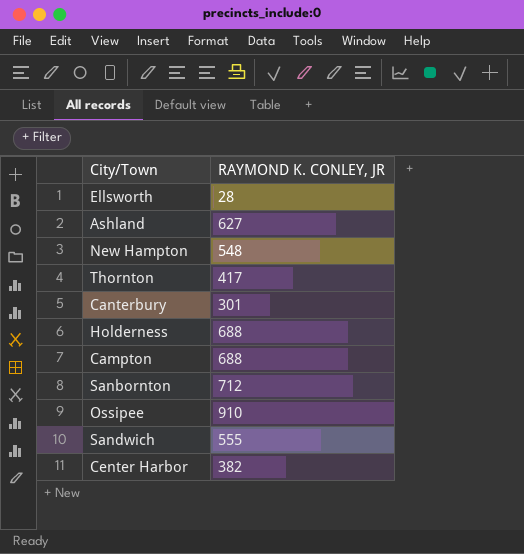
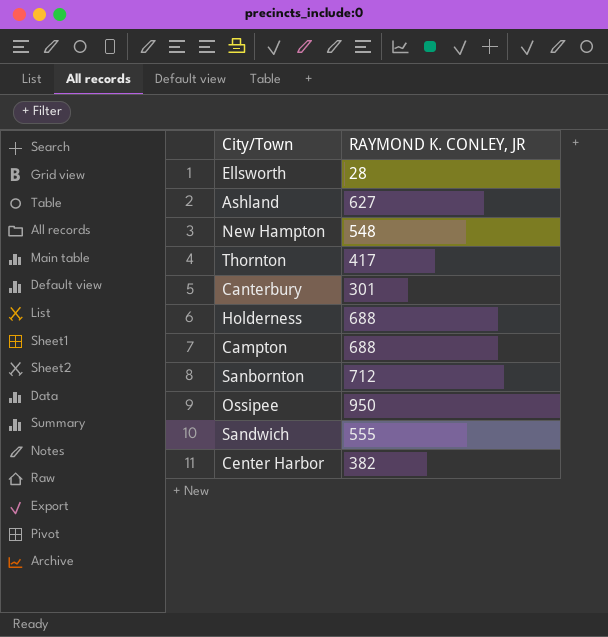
Ossipee | RAYMOND K. CONLEY, JR: 910 -> 950

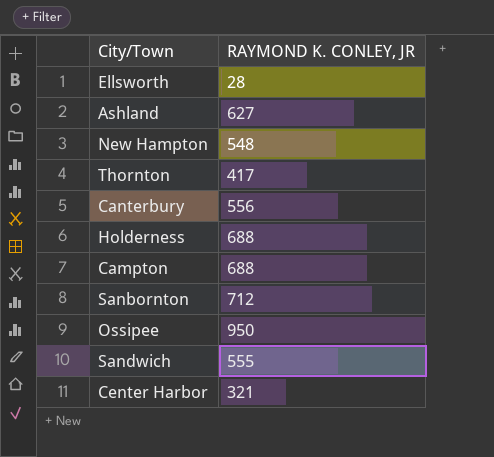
Canterbury | RAYMOND K. CONLEY, JR: 301 -> 556
Center Harbor | RAYMOND K. CONLEY, JR: 382 -> 321

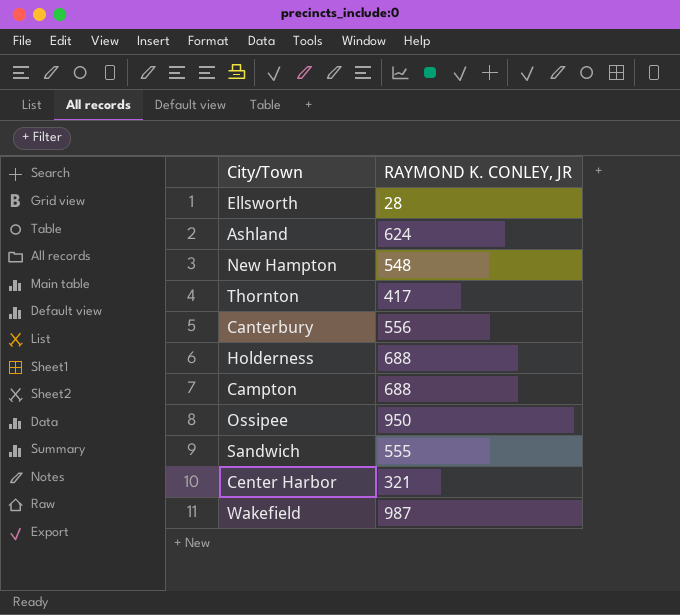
row Sanbornton: 712 -> none
Ashland | RAYMOND K. CONLEY, JR: 627 -> 624
row Wakefield: none -> 987

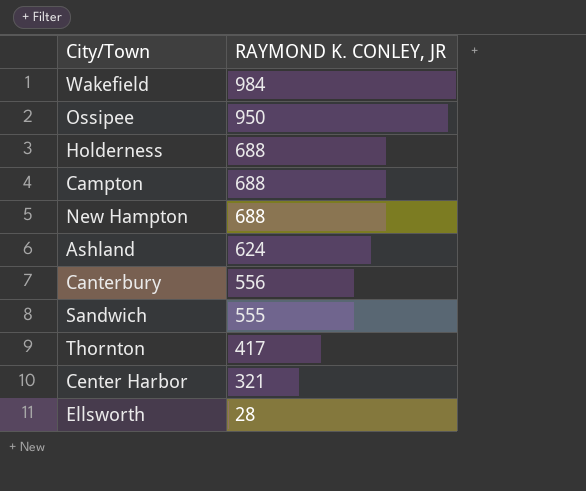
row order: none -> RAYMOND K. CONLEY, JR descending
Wakefield | RAYMOND K. CONLEY, JR: 987 -> 984
New Hampton | RAYMOND K. CONLEY, JR: 548 -> 688

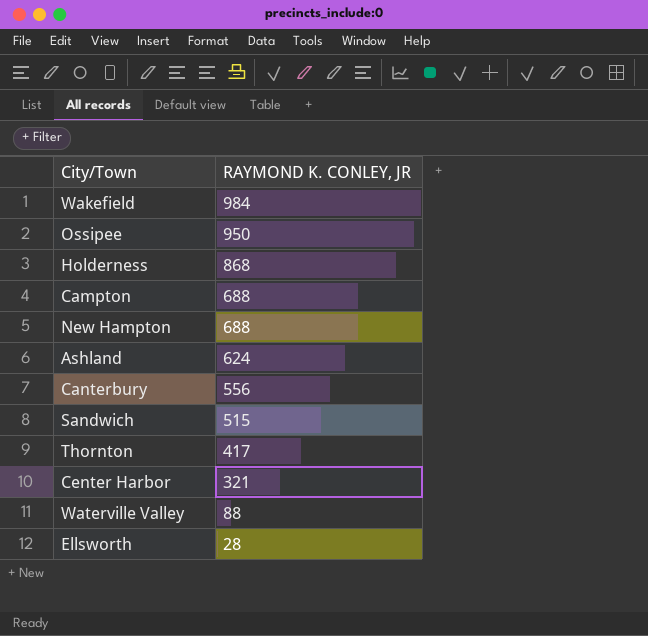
Holderness | RAYMOND K. CONLEY, JR: 688 -> 868
Sandwich | RAYMOND K. CONLEY, JR: 555 -> 515
row Waterville Valley: none -> 88

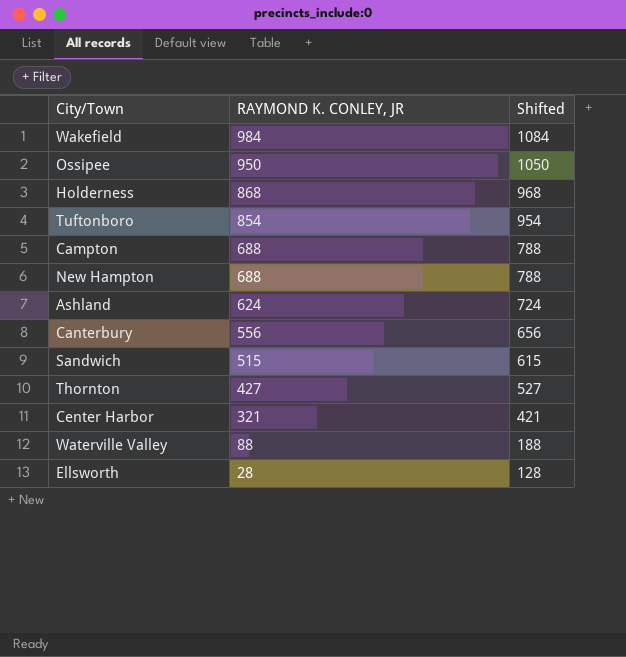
column Shifted | formula: none -> [RAYMOND K. CONLEY, JR] + 100
row Tuftonboro: none -> 854 | 954
Thornton | RAYMOND K. CONLEY, JR: 417 -> 427

